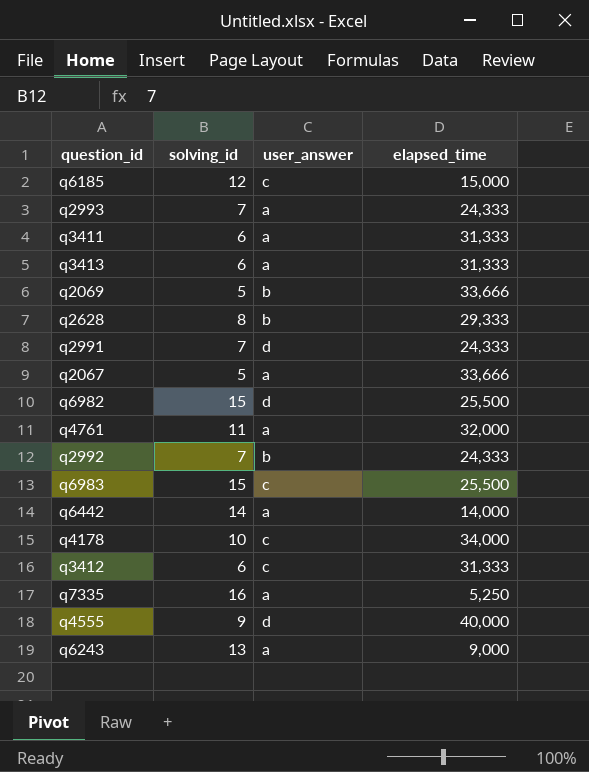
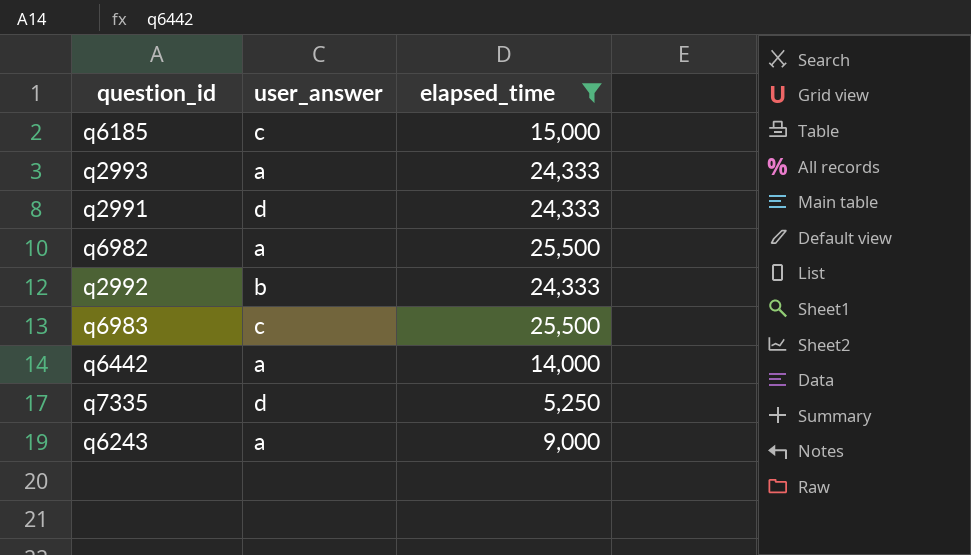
filter: none -> elapsed_time <= 25,500
column solving_id | position: 2 -> none
q6982 | user_answer: d -> a
q7335 | user_answer: a -> d

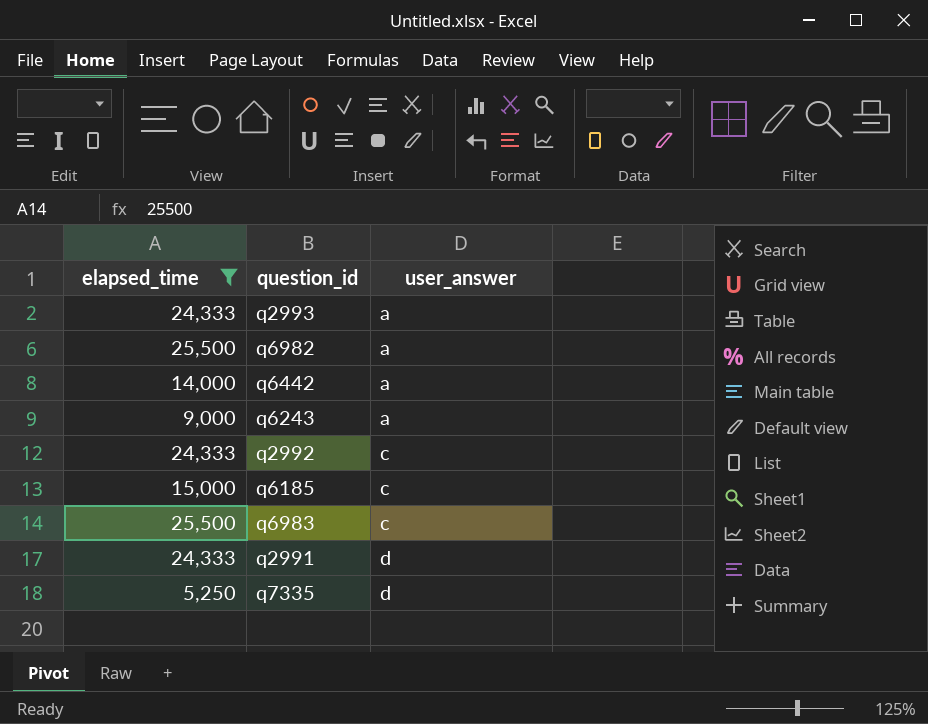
row order: none -> user_answer ascending
column elapsed_time | position: 3 -> 1
q2992 | user_answer: b -> c

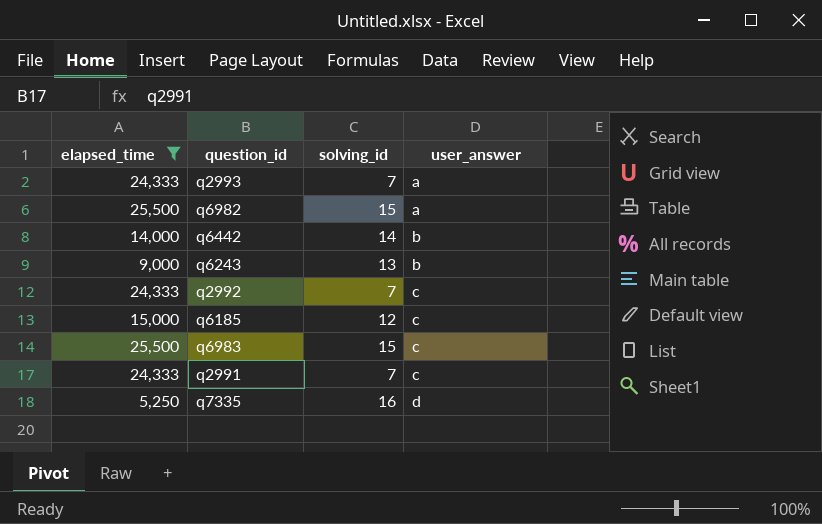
column solving_id | position: none -> 3
q6442 | user_answer: a -> b
q6243 | user_answer: a -> b
q2991 | user_answer: d -> c

